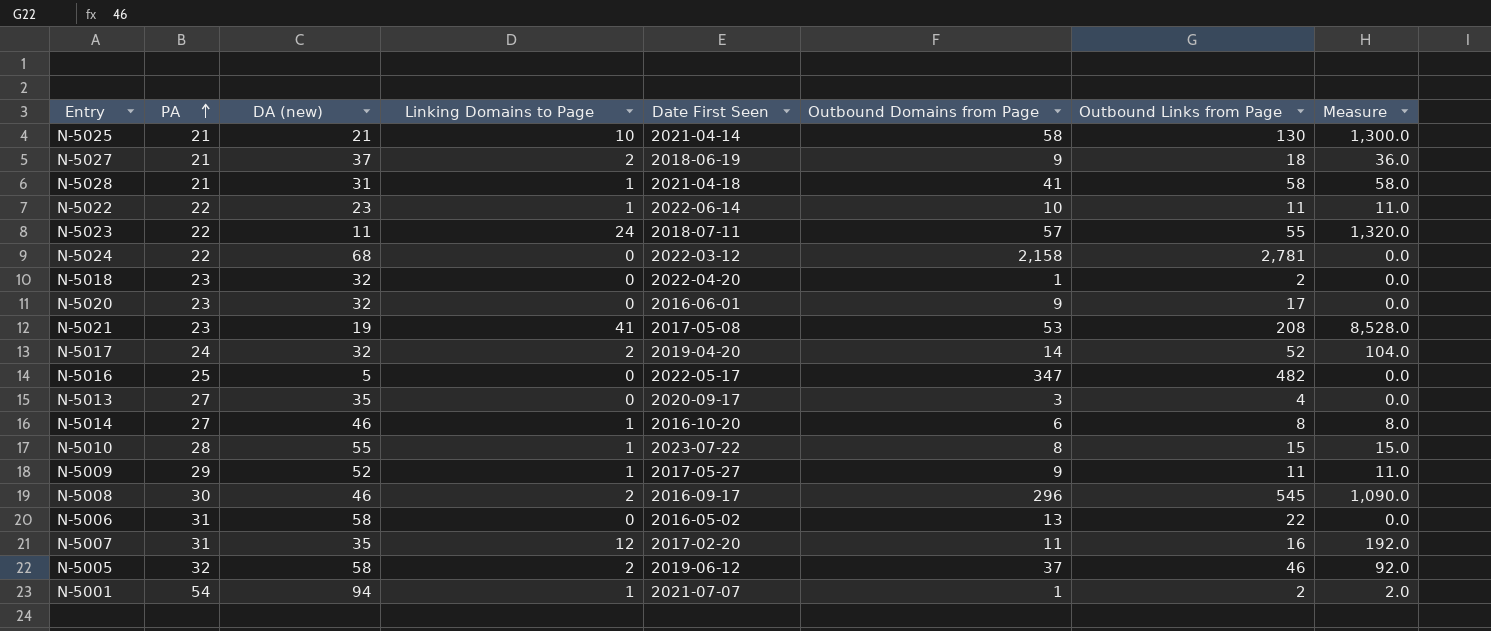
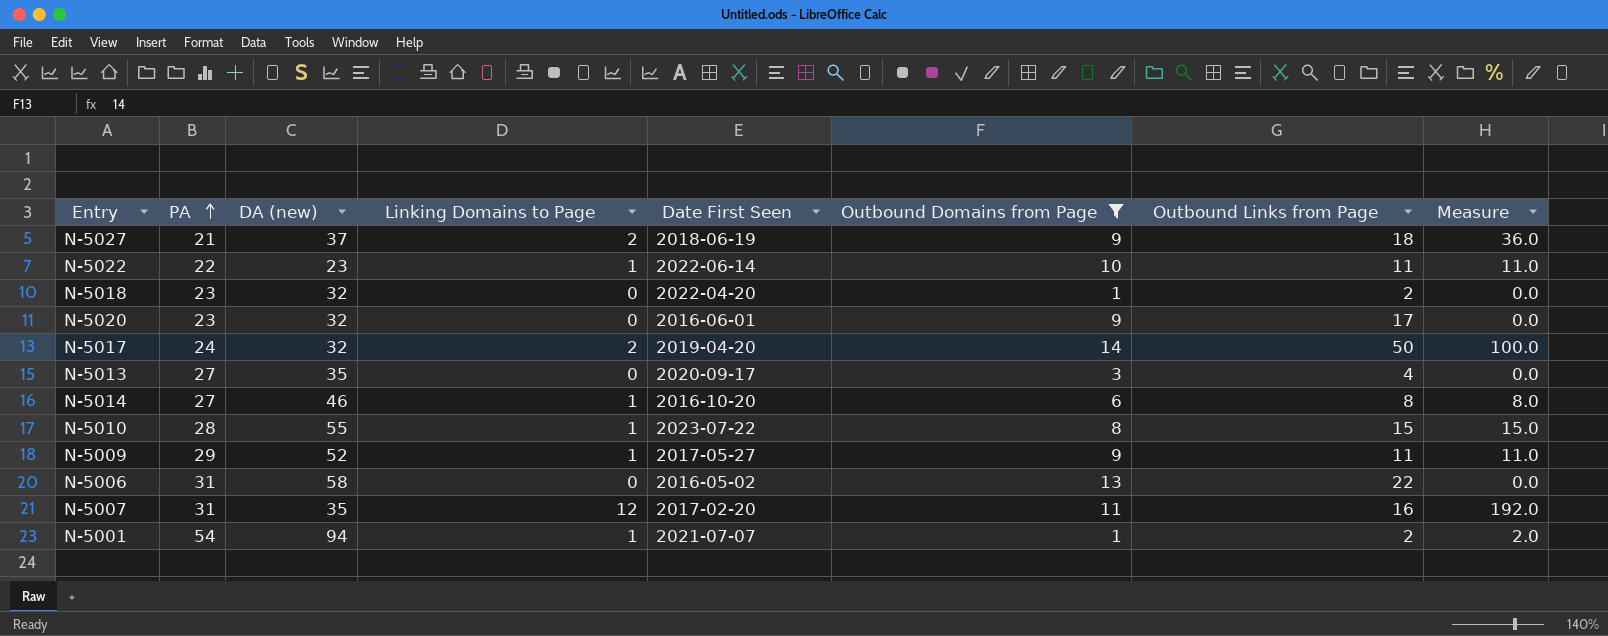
filter: none -> Outbound Domains from Page <= 14
N-5017 | Outbound Links from Page: 52 -> 50
N-5017 | Measure: 104.0 -> 100.0

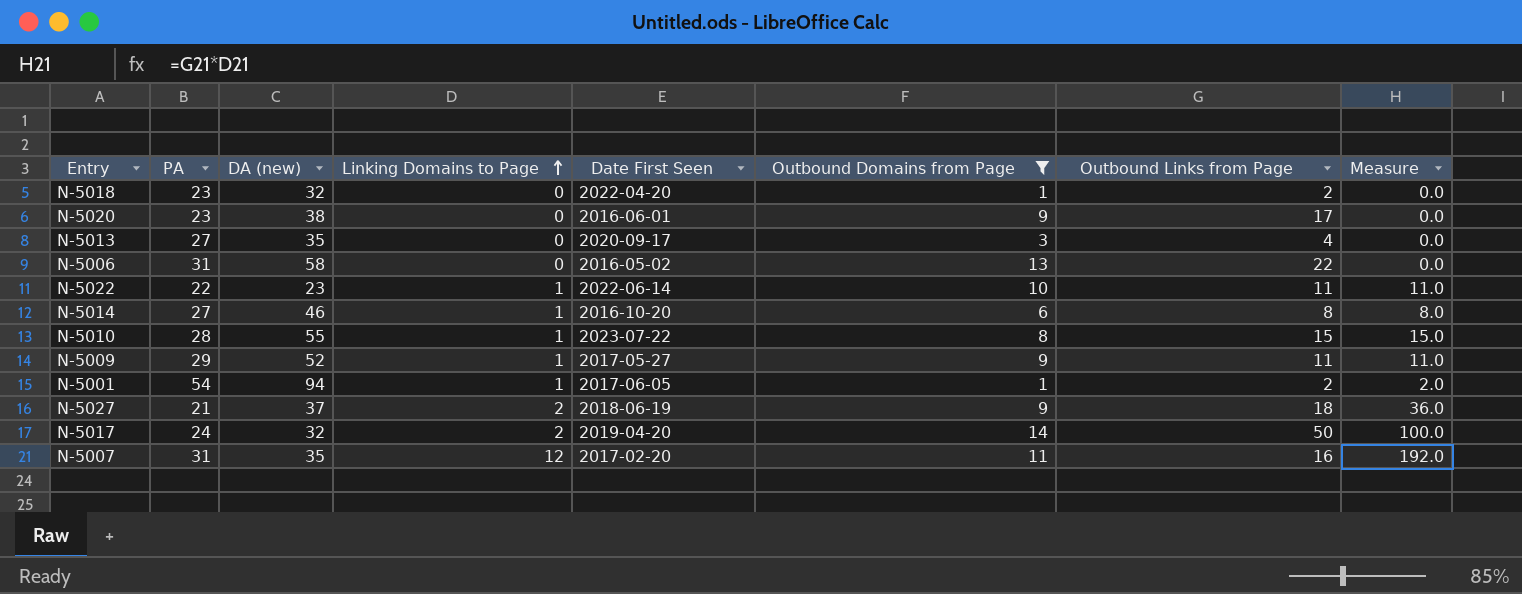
row order: PA ascending -> Linking Domains to Page ascending
N-5020 | DA (new): 32 -> 38
N-5001 | Date First Seen: 2021-07-07 -> 2017-06-05

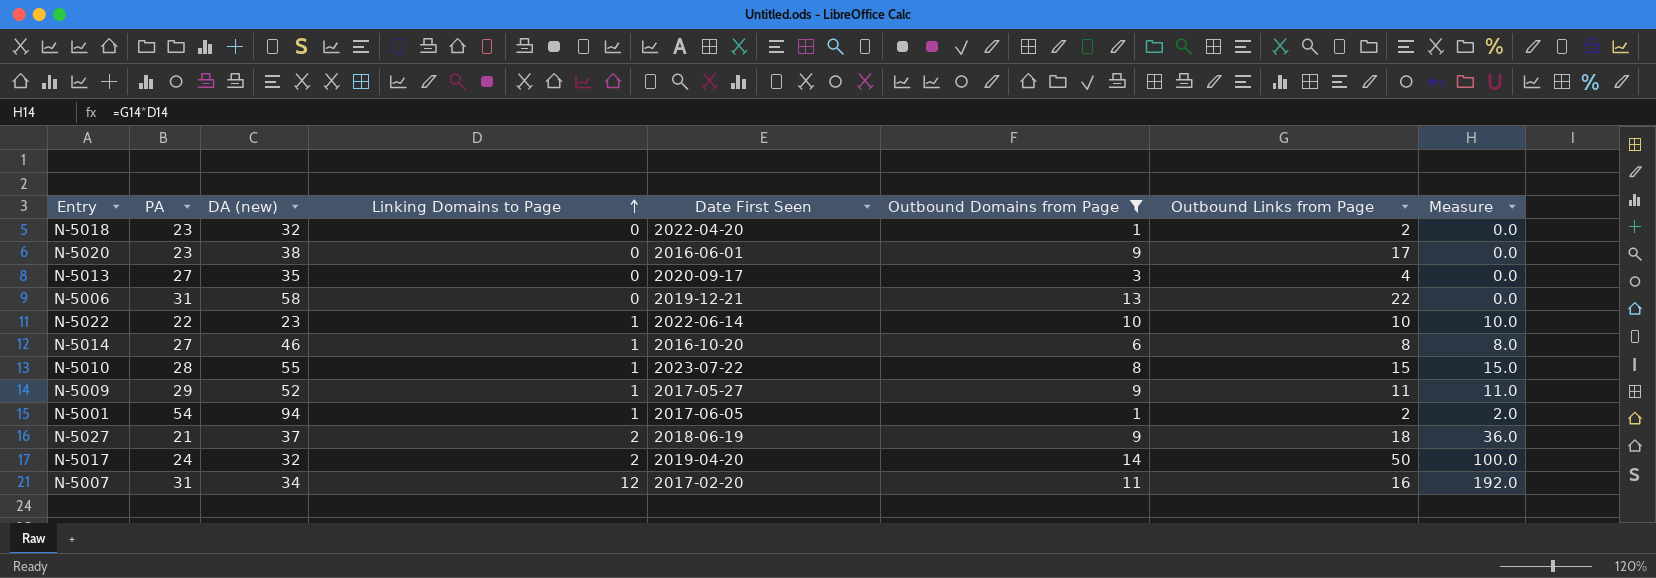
N-5006 | Date First Seen: 2016-05-02 -> 2019-12-21
N-5022 | Outbound Links from Page: 11 -> 10
N-5022 | Measure: 11.0 -> 10.0
N-5007 | DA (new): 35 -> 34

